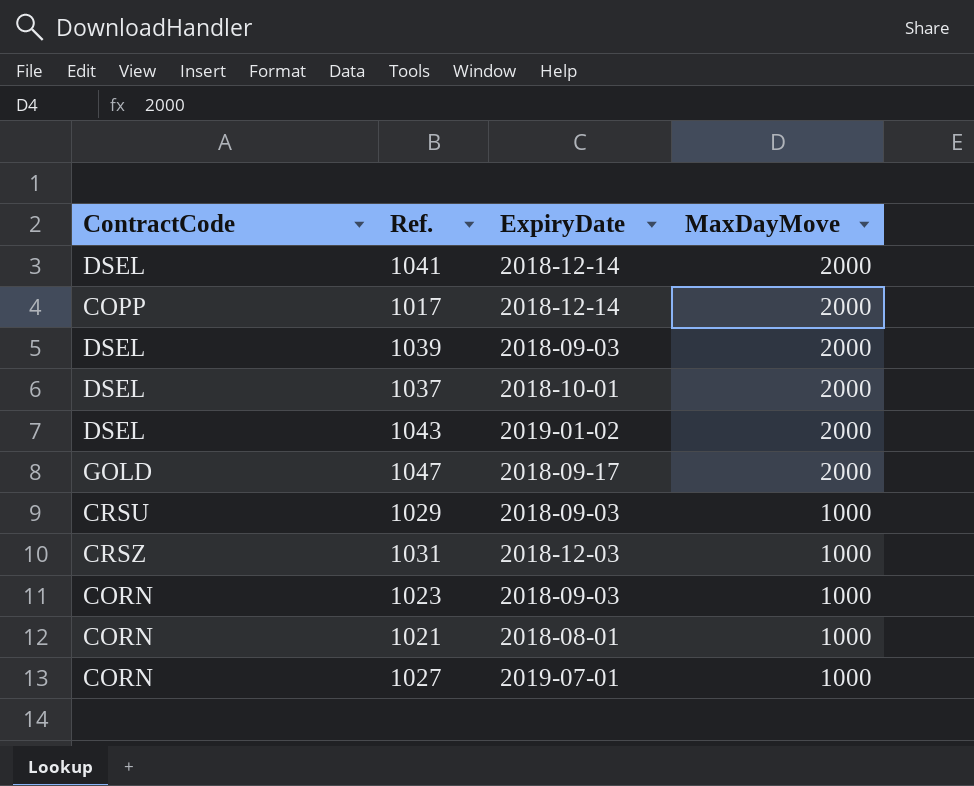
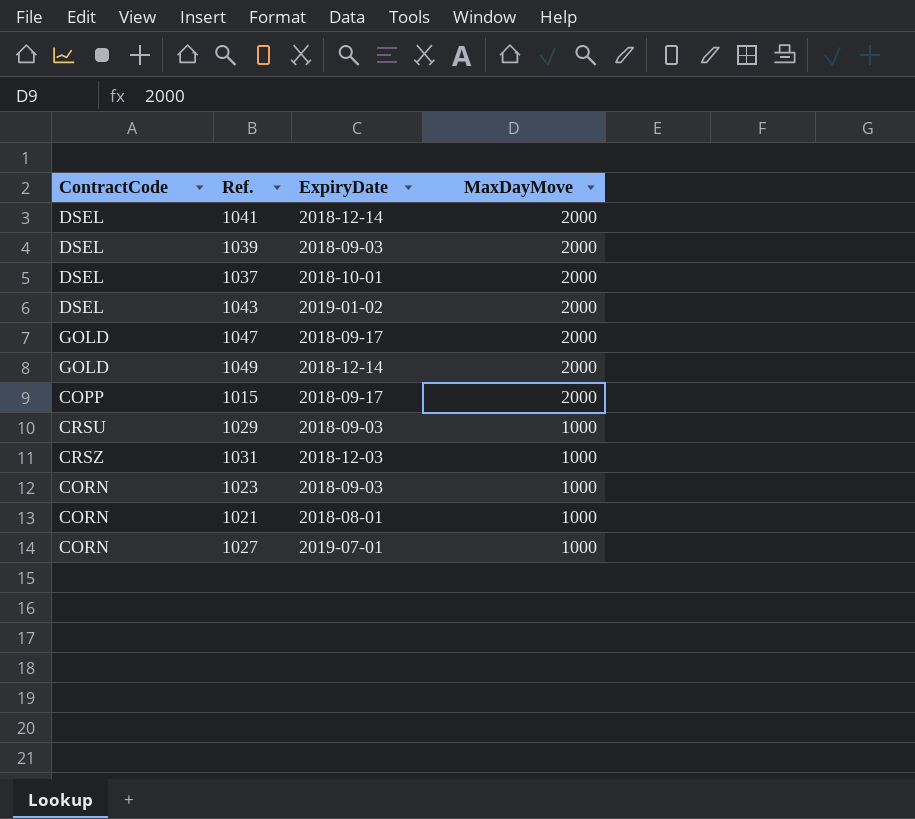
row 1017: COPP | 2018-12-14 | 2000 -> none
row 1049: none -> GOLD | 2018-12-14 | 2000
row 1015: none -> COPP | 2018-09-17 | 2000

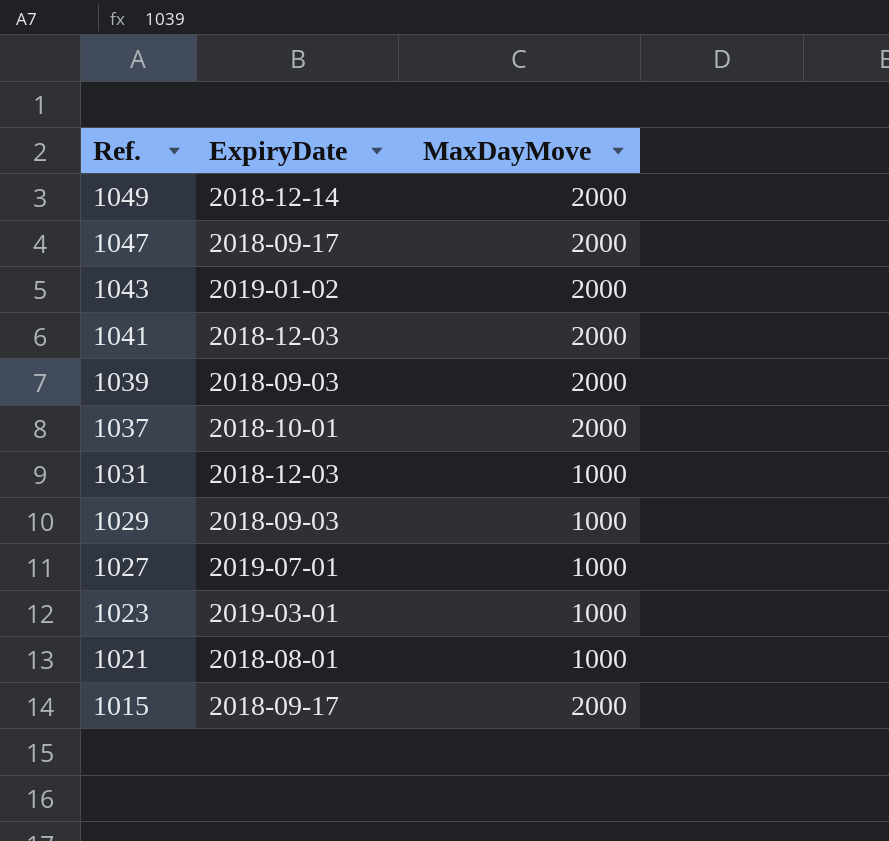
row order: MaxDayMove descending -> Ref. descending
column ContractCode | position: 1 -> none
1041 | ExpiryDate: 2018-12-14 -> 2018-12-03
1023 | ExpiryDate: 2018-09-03 -> 2019-03-01

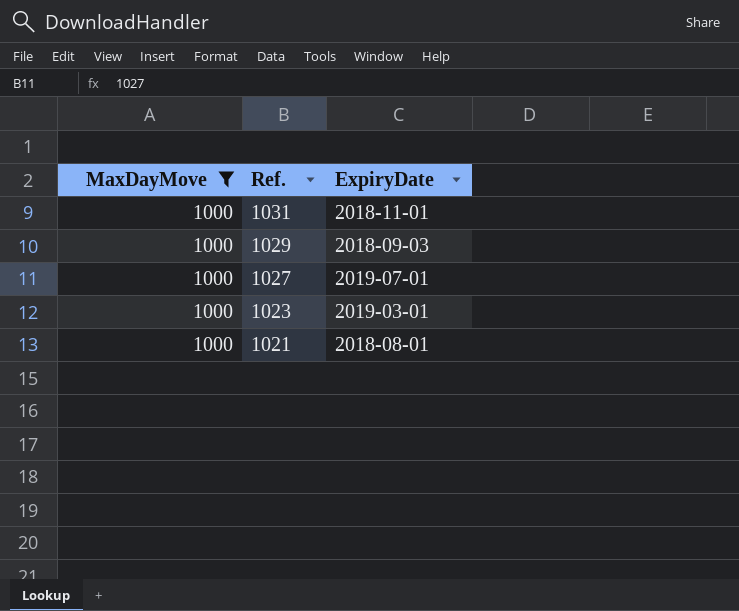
filter: none -> MaxDayMove = 1000
column MaxDayMove | position: 3 -> 1
1031 | ExpiryDate: 2018-12-03 -> 2018-11-01

